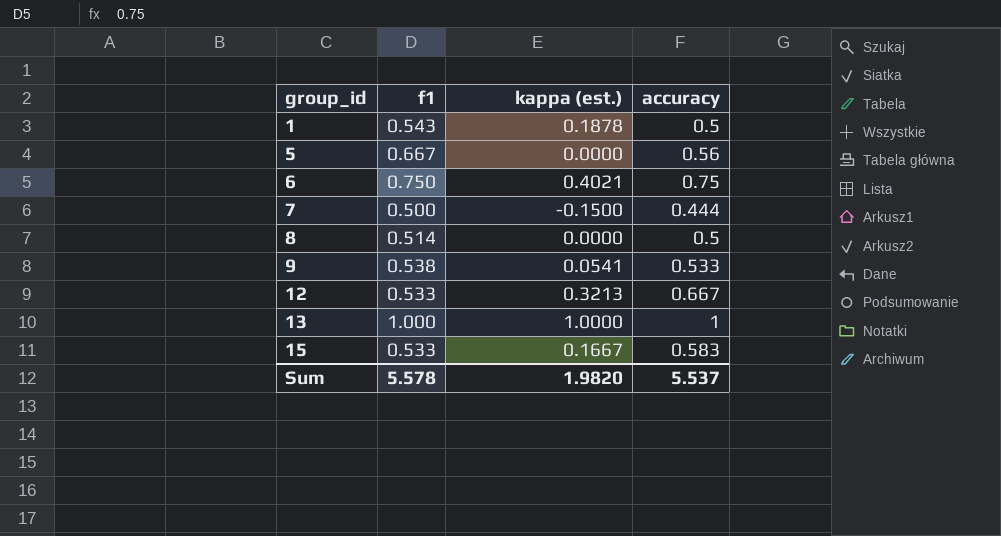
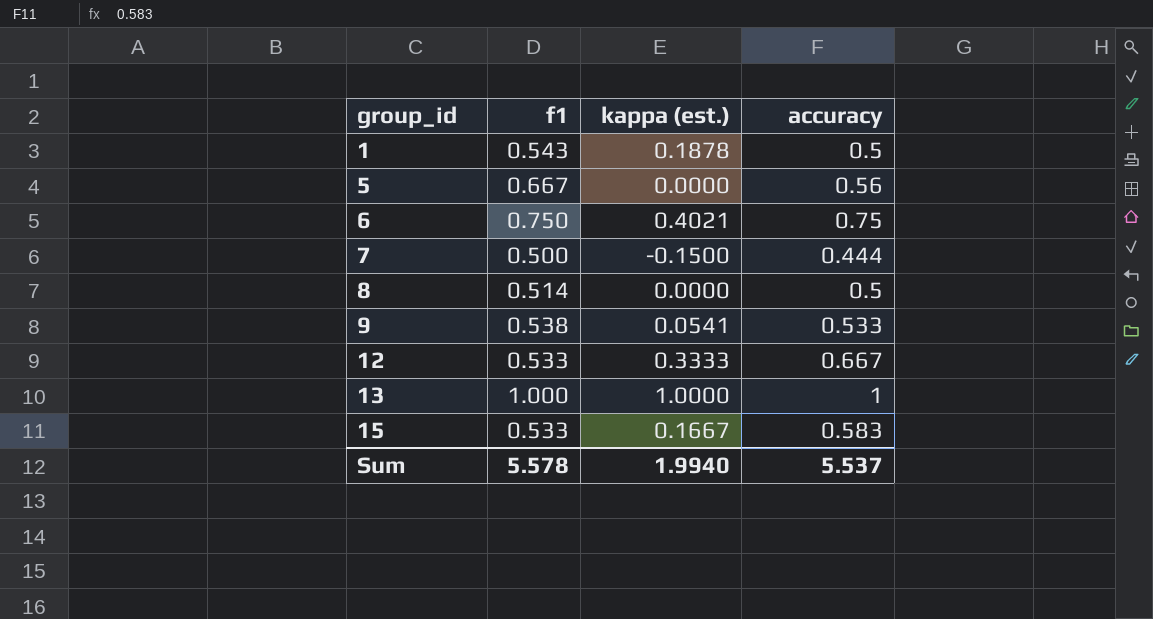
12 | kappa (est.): 0.3213 -> 0.3333
Sum | kappa (est.): 1.9820 -> 1.9940

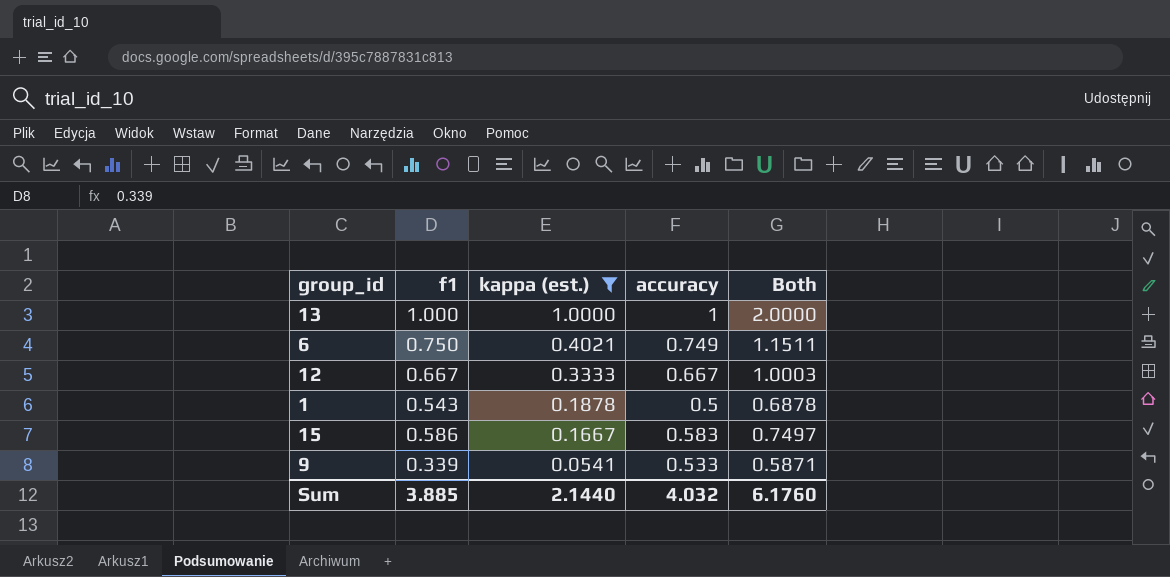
filter: none -> kappa (est.) >= 0.0541
row order: group_id ascending -> kappa (est.) descending
column Both | formula: none -> [kappa (est.)] + [accuracy]
6 | accuracy: 0.75 -> 0.749
12 | f1: 0.533 -> 0.667
15 | f1: 0.533 -> 0.586
9 | f1: 0.538 -> 0.339
Sum | f1: 5.578 -> 3.885
Sum | kappa (est.): 1.9940 -> 2.1440
Sum | accuracy: 5.537 -> 4.032

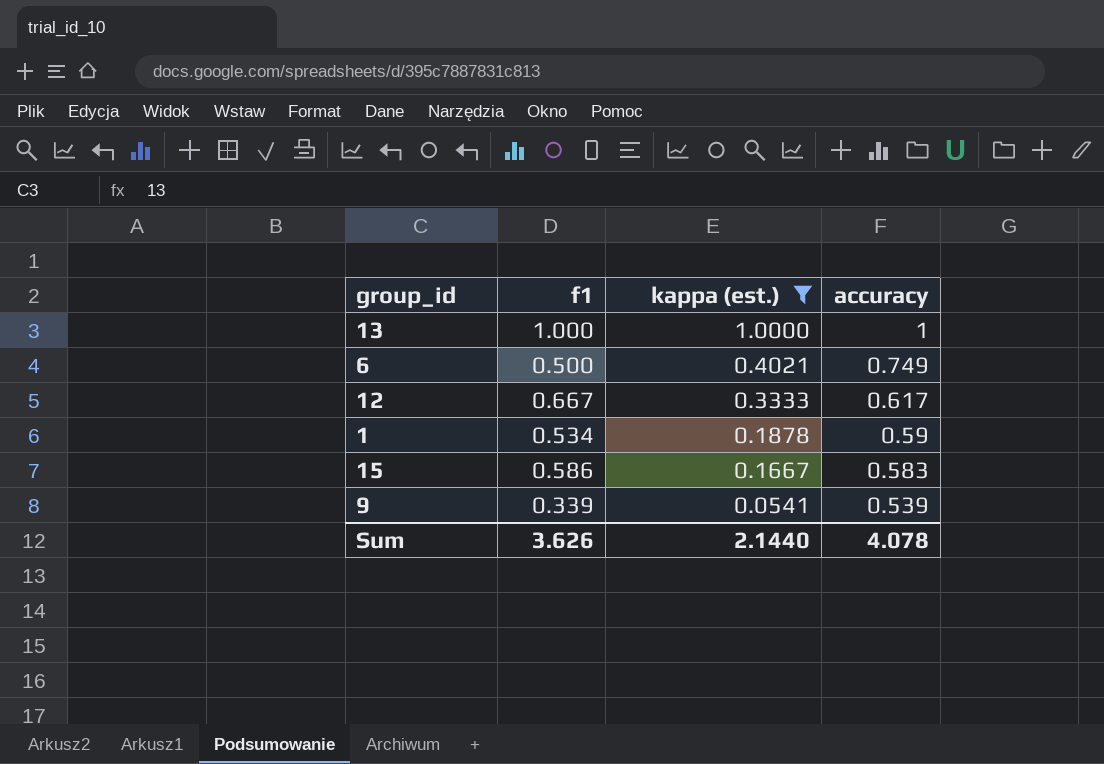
column Both | formula: [kappa (est.)] + [accuracy] -> none
6 | f1: 0.750 -> 0.500
12 | accuracy: 0.667 -> 0.617
1 | f1: 0.543 -> 0.534
1 | accuracy: 0.5 -> 0.59
9 | accuracy: 0.533 -> 0.539
Sum | f1: 3.885 -> 3.626
Sum | accuracy: 4.032 -> 4.078

